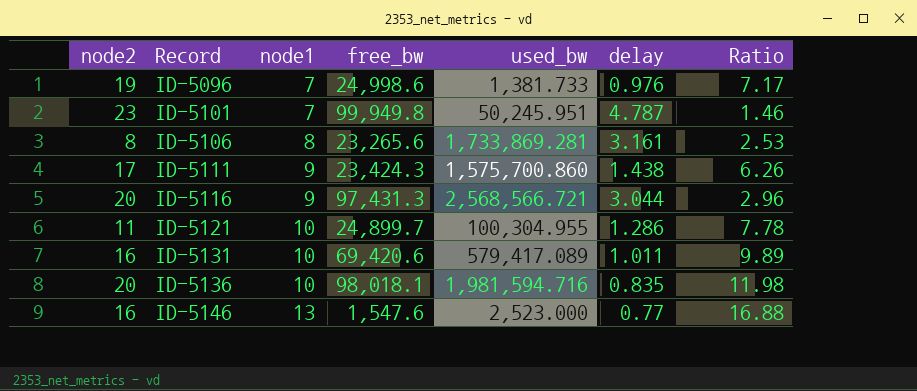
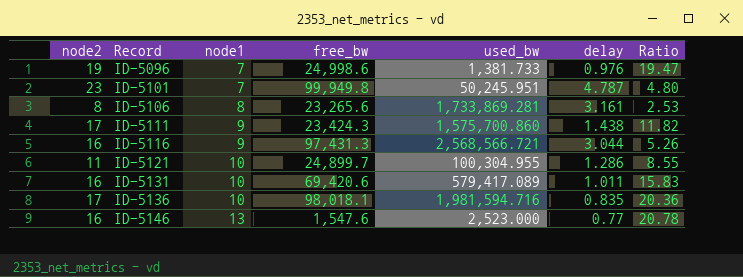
column Ratio | formula: [node1] / [delay] -> [node2] / [delay]
ID-5116 | node2: 20 -> 16
ID-5136 | node2: 20 -> 17

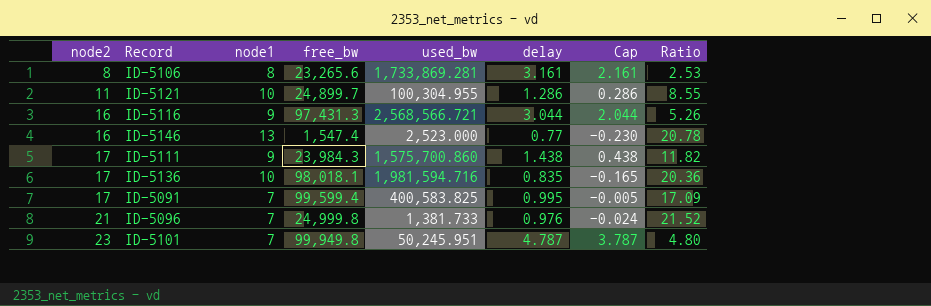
row order: Record ascending -> node2 ascending
column Cap | formula: none -> [delay] - 1
row ID-5131: 16 | 10 | 69,420.6 | 579,417.089 | 1.011 | 15.83 -> none
ID-5146 | free_bw: 1,547.6 -> 1,547.4
ID-5111 | free_bw: 23,424.3 -> 23,984.3
row ID-5091: none -> 17 | 7 | 99,599.4 | 400,583.825 | 0.995 | -0.005 | 17.09
ID-5096 | node2: 19 -> 21
ID-5096 | free_bw: 24,998.6 -> 24,999.8
ID-5096 | Ratio: 19.47 -> 21.52

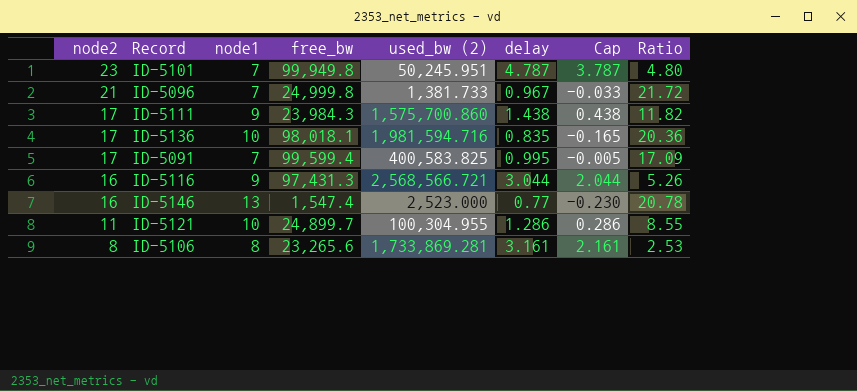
row order: node2 ascending -> node2 descending
column name: used_bw -> used_bw (2)
ID-5096 | delay: 0.976 -> 0.967
ID-5096 | Cap: -0.024 -> -0.033
ID-5096 | Ratio: 21.52 -> 21.72

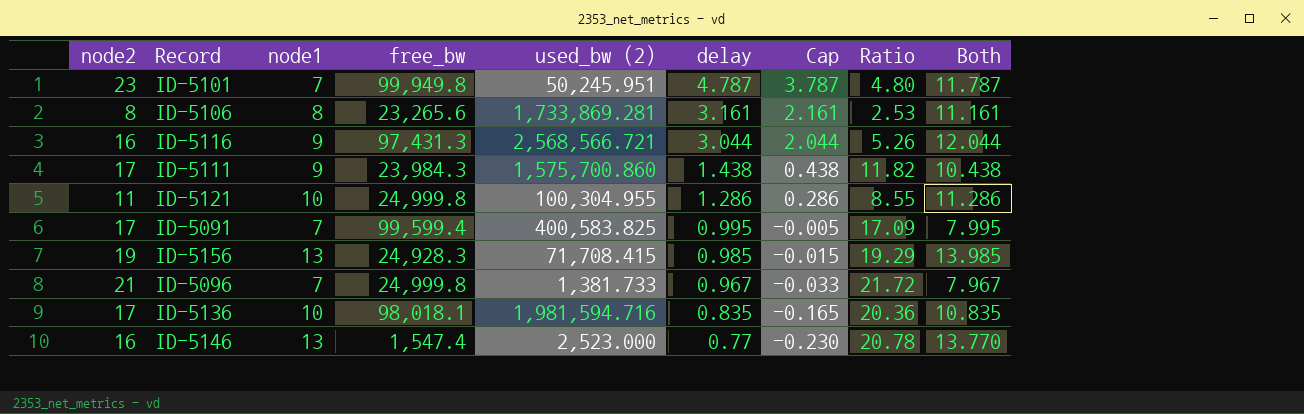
row order: node2 descending -> delay descending
column Both | formula: none -> [node1] + [delay]
ID-5121 | free_bw: 24,899.7 -> 24,999.8
row ID-5156: none -> 19 | 13 | 24,928.3 | 71,708.415 | 0.985 | -0.015 | 19.29 | 13.985

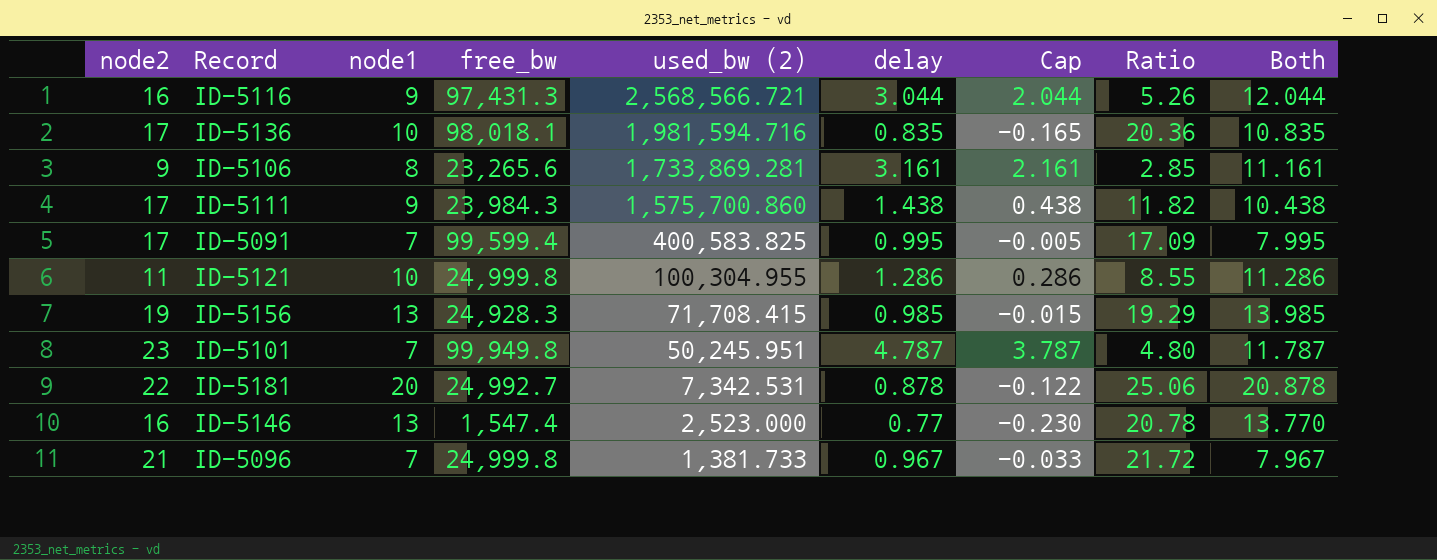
row order: delay descending -> used_bw (2) descending
ID-5106 | node2: 8 -> 9
ID-5106 | Ratio: 2.53 -> 2.85
row ID-5181: none -> 22 | 20 | 24,992.7 | 7,342.531 | 0.878 | -0.122 | 25.06 | 20.878

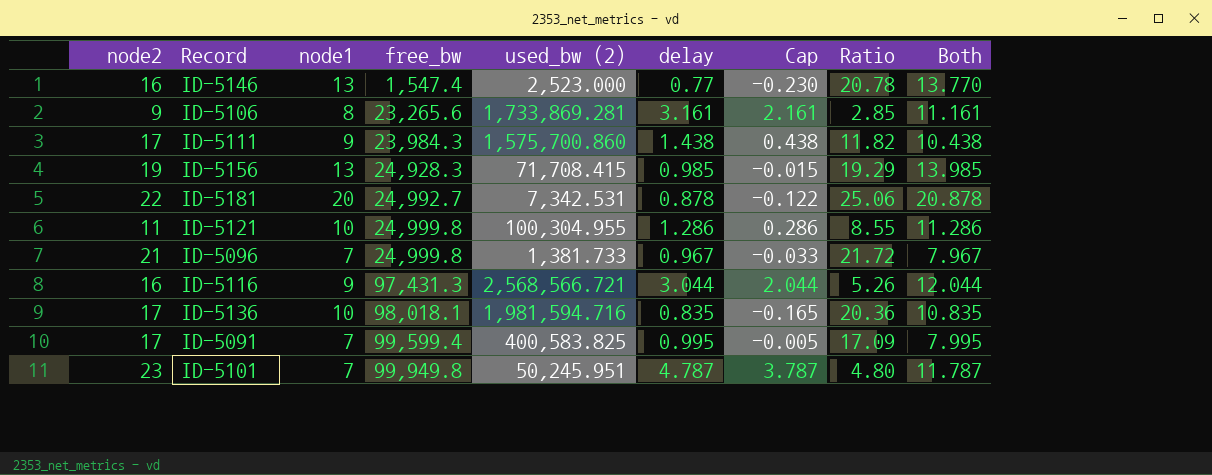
row order: used_bw (2) descending -> free_bw ascending

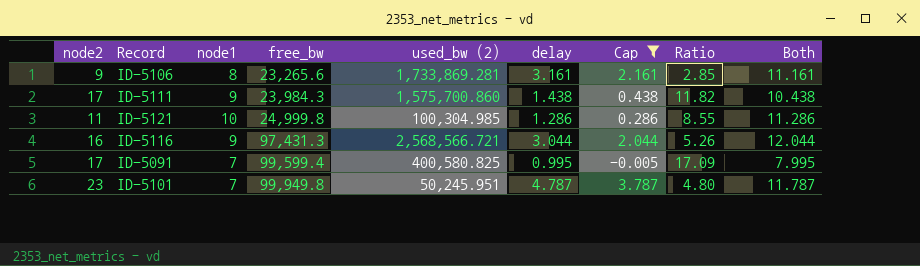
filter: none -> Cap >= -0.005
ID-5121 | used_bw (2): 100,304.955 -> 100,304.985
ID-5091 | used_bw (2): 400,583.825 -> 400,580.825

